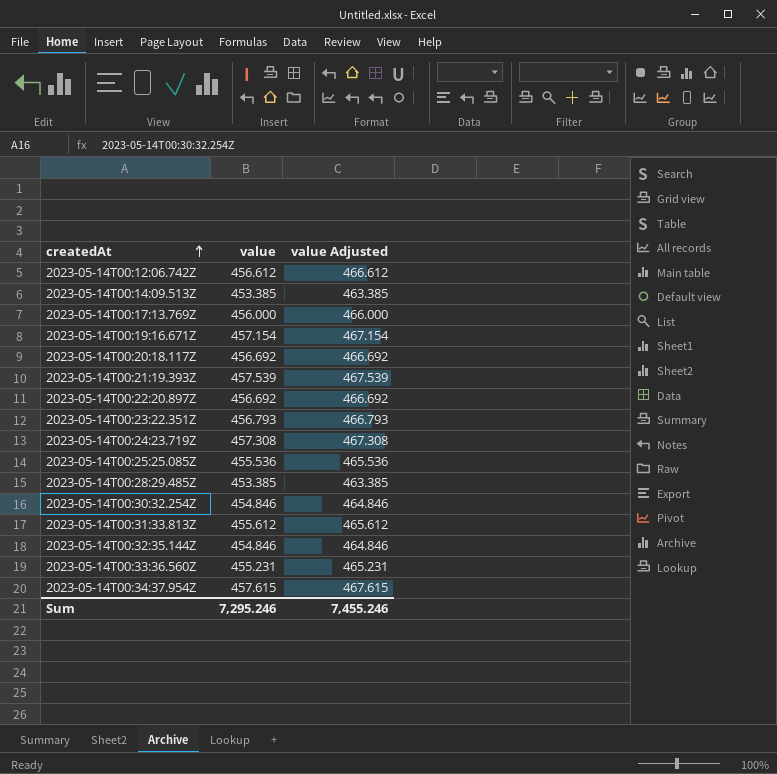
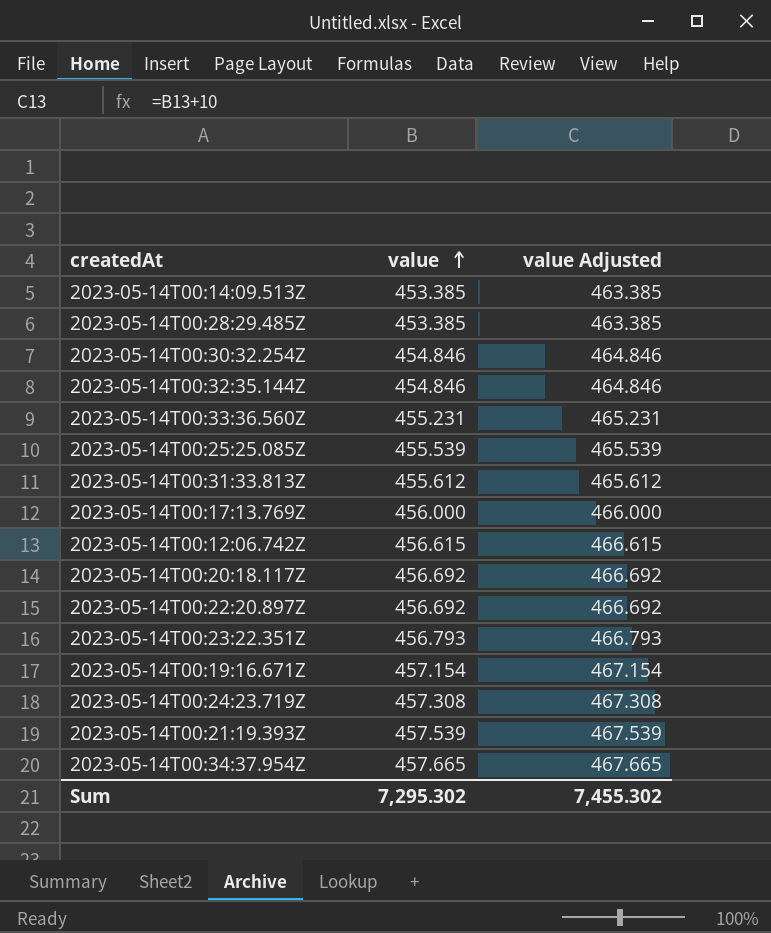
row order: createdAt ascending -> value ascending
2023-05-14T00:25:25.085Z | value: 455.536 -> 455.539
2023-05-14T00:25:25.085Z | value Adjusted: 465.536 -> 465.539
2023-05-14T00:12:06.742Z | value: 456.612 -> 456.615
2023-05-14T00:12:06.742Z | value Adjusted: 466.612 -> 466.615
2023-05-14T00:34:37.954Z | value: 457.615 -> 457.665
2023-05-14T00:34:37.954Z | value Adjusted: 467.615 -> 467.665
Sum | value: 7,295.246 -> 7,295.302
Sum | value Adjusted: 7,455.246 -> 7,455.302

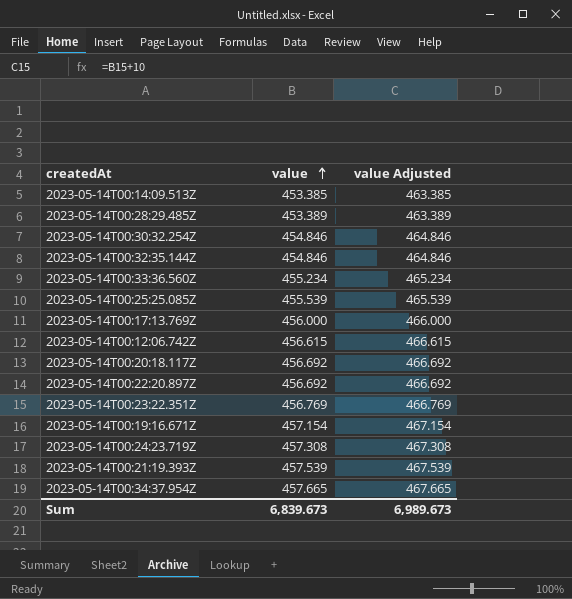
row 2023-05-14T00:31:33.813Z: 455.612 | 465.612 -> none
2023-05-14T00:28:29.485Z | value: 453.385 -> 453.389
2023-05-14T00:28:29.485Z | value Adjusted: 463.385 -> 463.389
2023-05-14T00:33:36.560Z | value: 455.231 -> 455.234
2023-05-14T00:33:36.560Z | value Adjusted: 465.231 -> 465.234
2023-05-14T00:23:22.351Z | value: 456.793 -> 456.769
2023-05-14T00:23:22.351Z | value Adjusted: 466.793 -> 466.769
Sum | value: 7,295.302 -> 6,839.673
Sum | value Adjusted: 7,455.302 -> 6,989.673

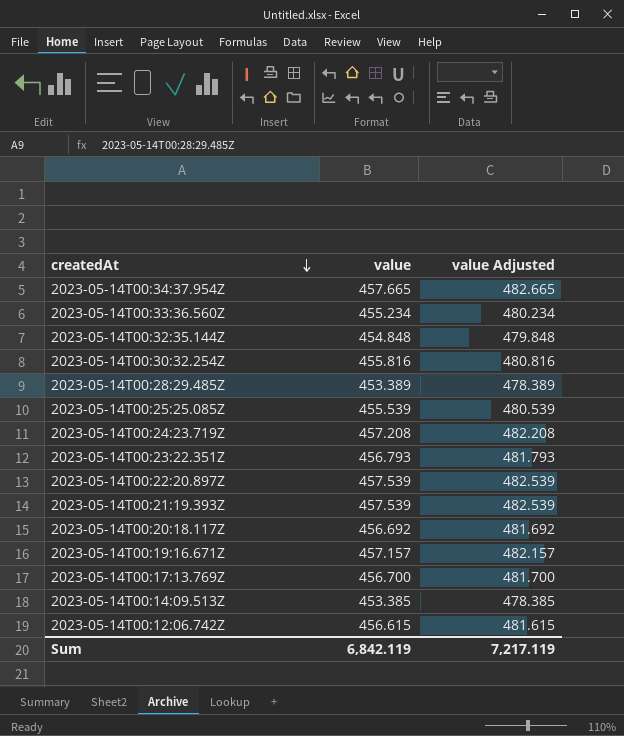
row order: value ascending -> createdAt descending
column value Adjusted | formula: [value] + 10 -> [value] + 25
2023-05-14T00:32:35.144Z | value: 454.846 -> 454.848
2023-05-14T00:30:32.254Z | value: 454.846 -> 455.816
2023-05-14T00:24:23.719Z | value: 457.308 -> 457.208
2023-05-14T00:23:22.351Z | value: 456.769 -> 456.793
2023-05-14T00:22:20.897Z | value: 456.692 -> 457.539
2023-05-14T00:19:16.671Z | value: 457.154 -> 457.157
2023-05-14T00:17:13.769Z | value: 456.000 -> 456.700
Sum | value: 6,839.673 -> 6,842.119
Sum | value Adjusted: 6,989.673 -> 7,217.119

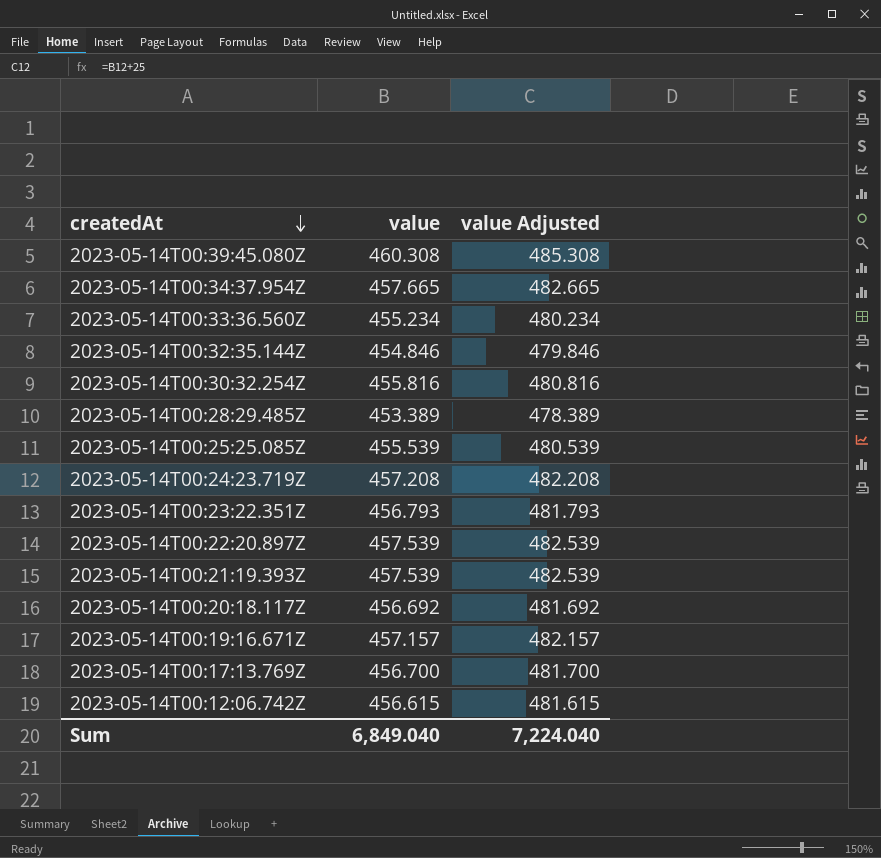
row 2023-05-14T00:14:09.513Z: 453.385 | 478.385 -> none
row 2023-05-14T00:39:45.080Z: none -> 460.308 | 485.308
2023-05-14T00:32:35.144Z | value: 454.848 -> 454.846
2023-05-14T00:32:35.144Z | value Adjusted: 479.848 -> 479.846
Sum | value: 6,842.119 -> 6,849.040
Sum | value Adjusted: 7,217.119 -> 7,224.040

